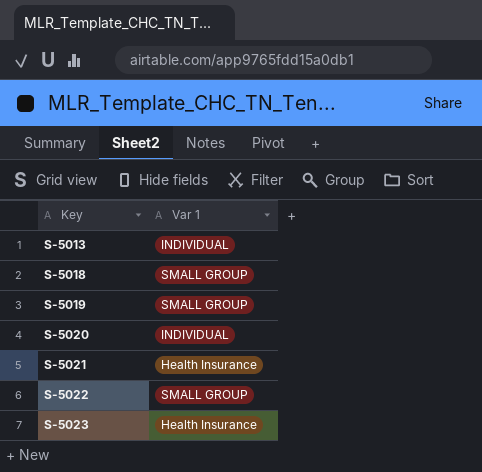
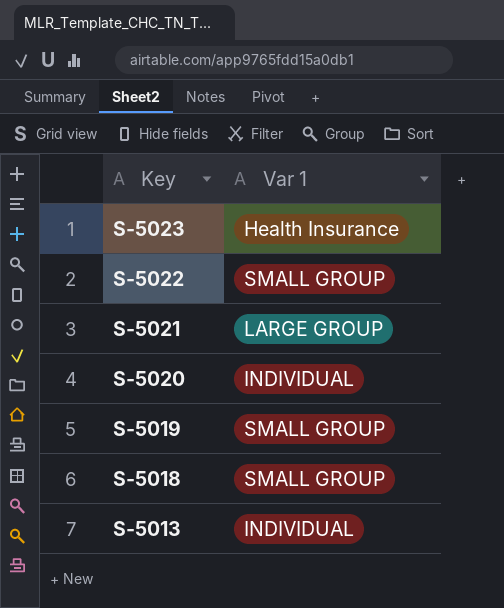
row order: Key ascending -> Key descending
S-5021 | Var 1: Health Insurance -> LARGE GROUP

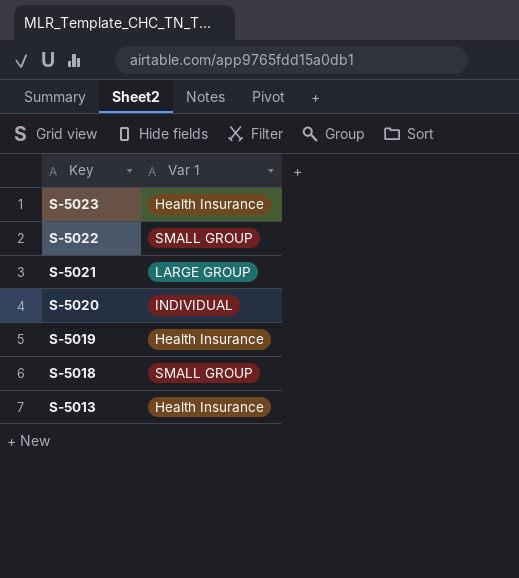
S-5019 | Var 1: SMALL GROUP -> Health Insurance
S-5013 | Var 1: INDIVIDUAL -> Health Insurance

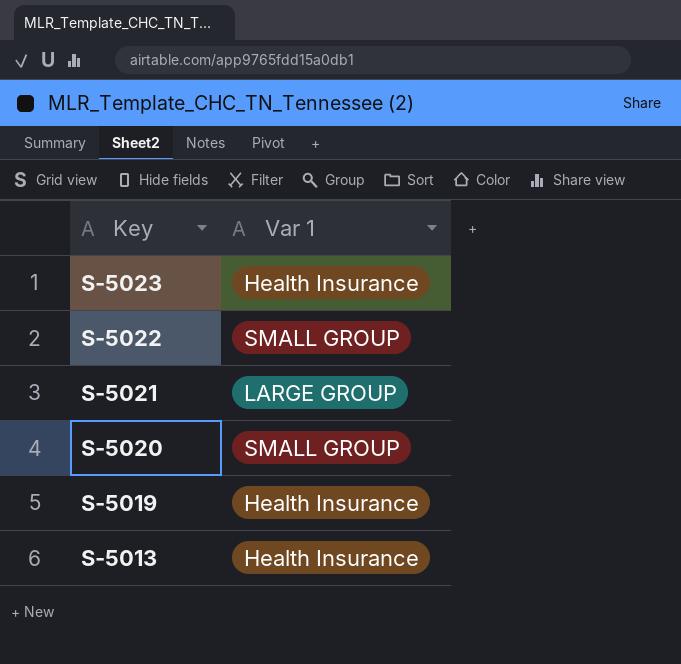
row S-5018: SMALL GROUP -> none
S-5020 | Var 1: INDIVIDUAL -> SMALL GROUP

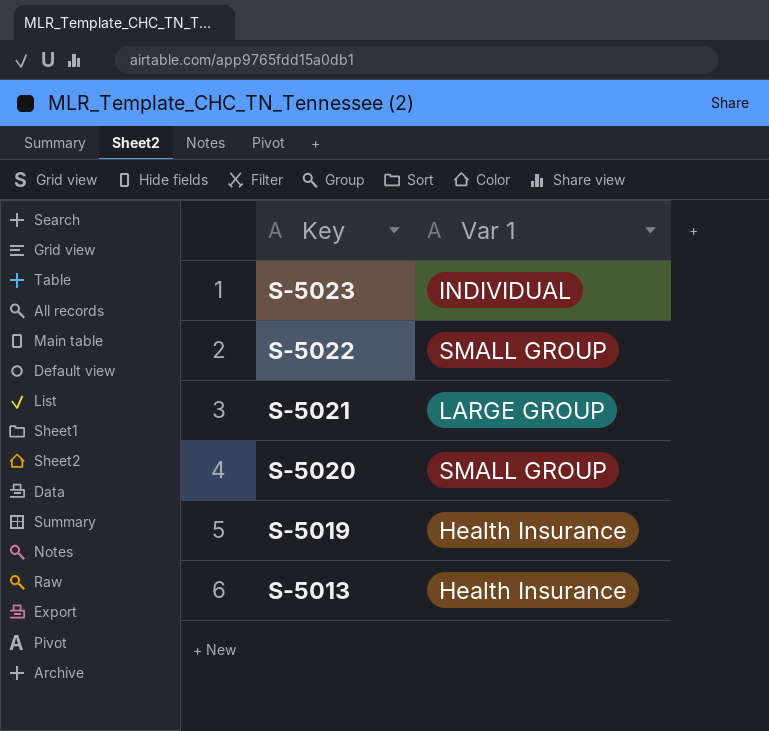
S-5023 | Var 1: Health Insurance -> INDIVIDUAL

